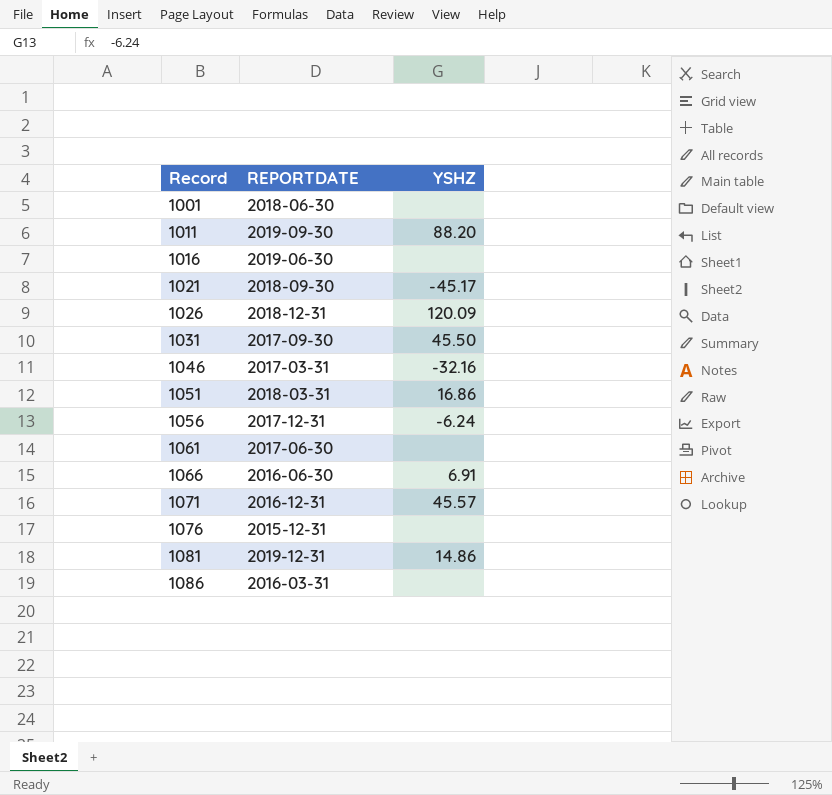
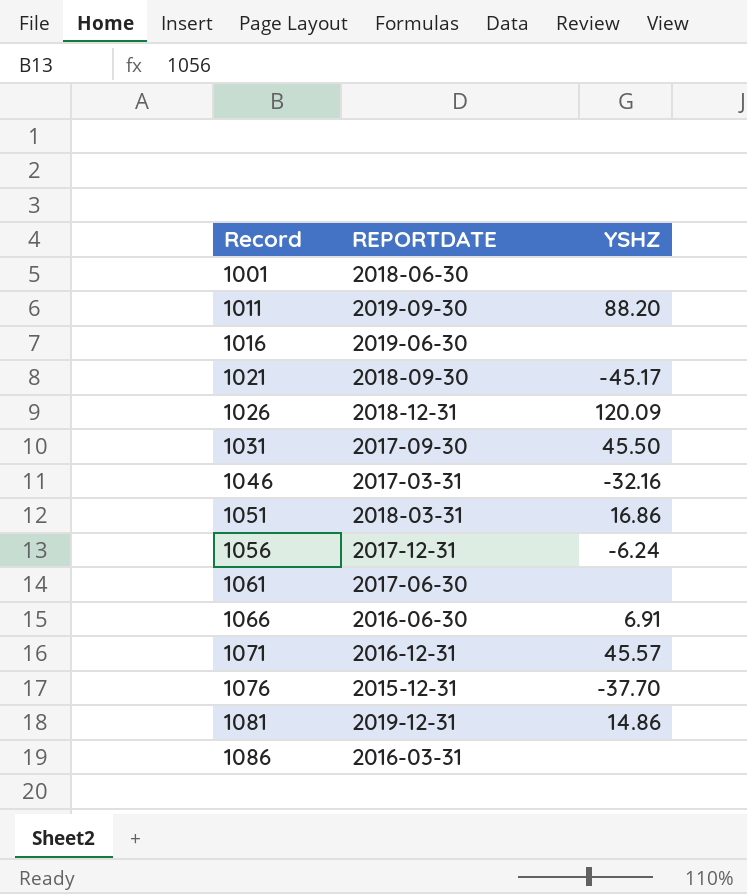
1076 | YSHZ: none -> -37.70

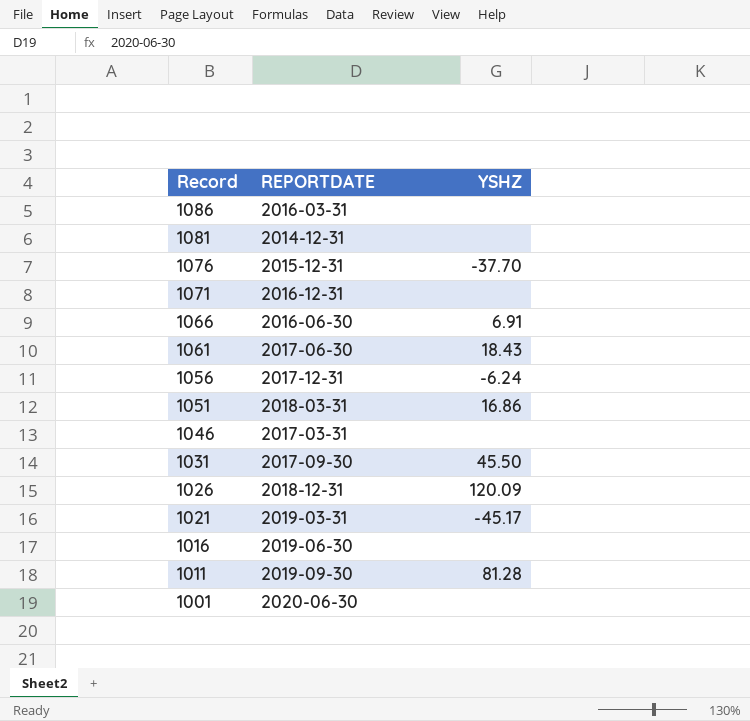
row order: Record ascending -> Record descending
1081 | REPORTDATE: 2019-12-31 -> 2014-12-31
1081 | YSHZ: 14.86 -> none
1071 | YSHZ: 45.57 -> none
1061 | YSHZ: none -> 18.43
1046 | YSHZ: -32.16 -> none
1021 | REPORTDATE: 2018-09-30 -> 2019-03-31
1011 | YSHZ: 88.20 -> 81.28
1001 | REPORTDATE: 2018-06-30 -> 2020-06-30

